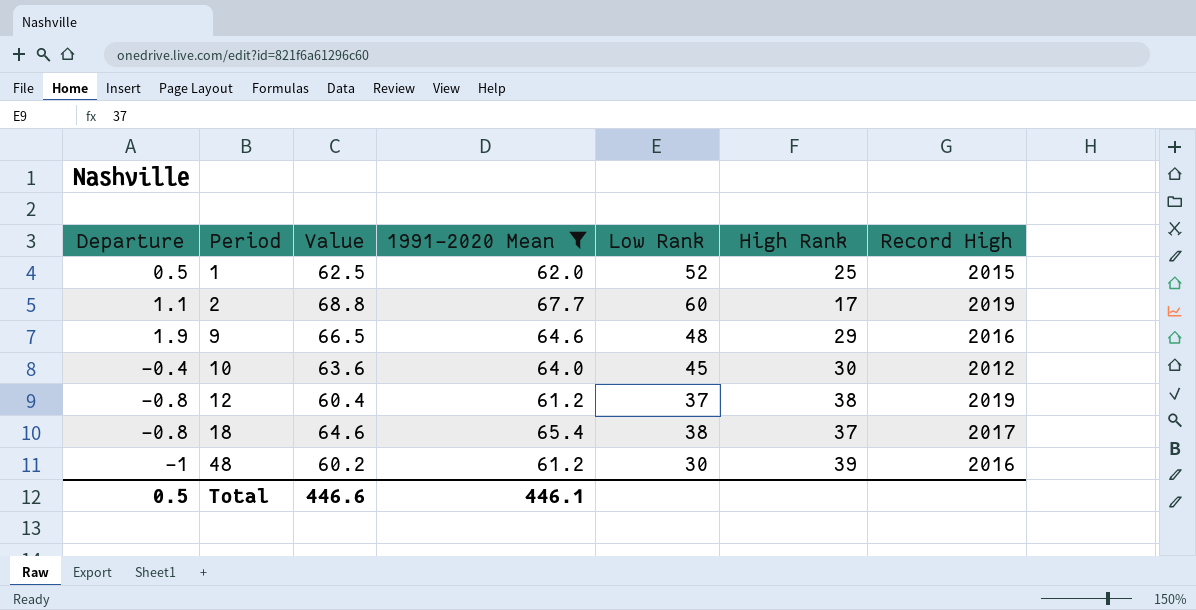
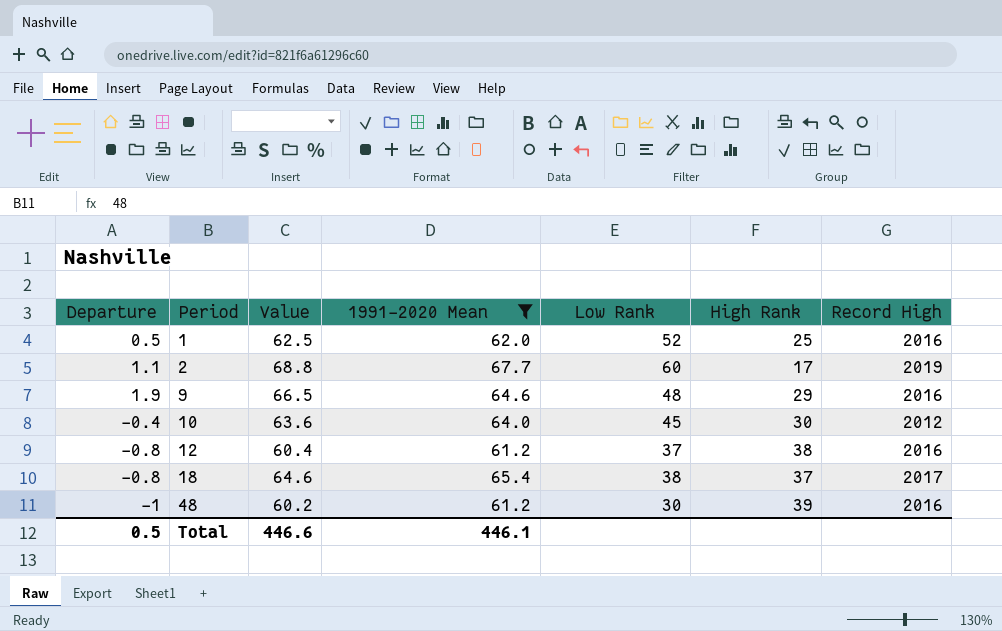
1 | Record High: 2015 -> 2016
12 | Record High: 2019 -> 2016

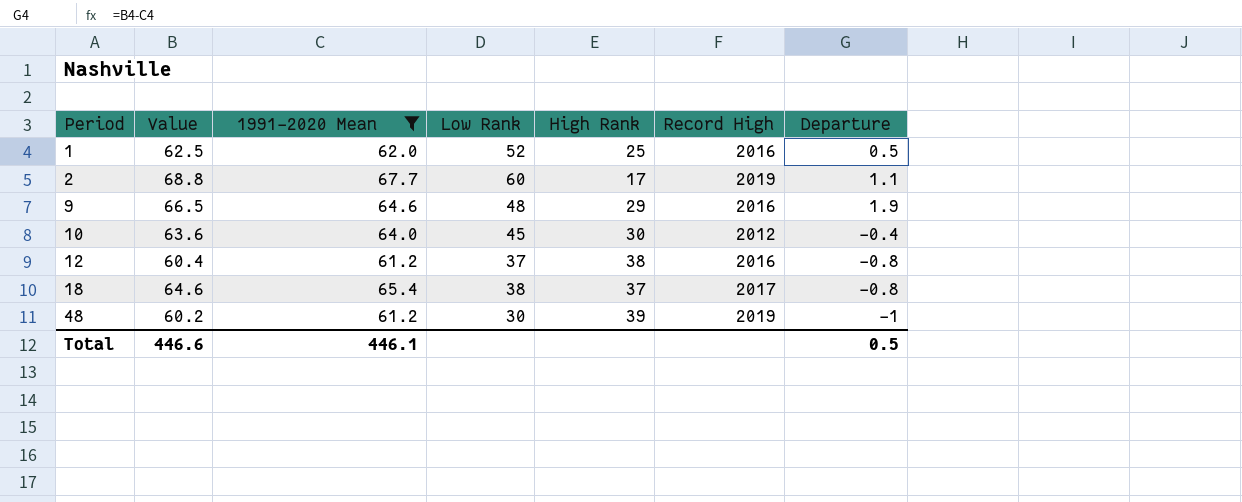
column Departure | position: 1 -> 7
48 | Record High: 2016 -> 2019

